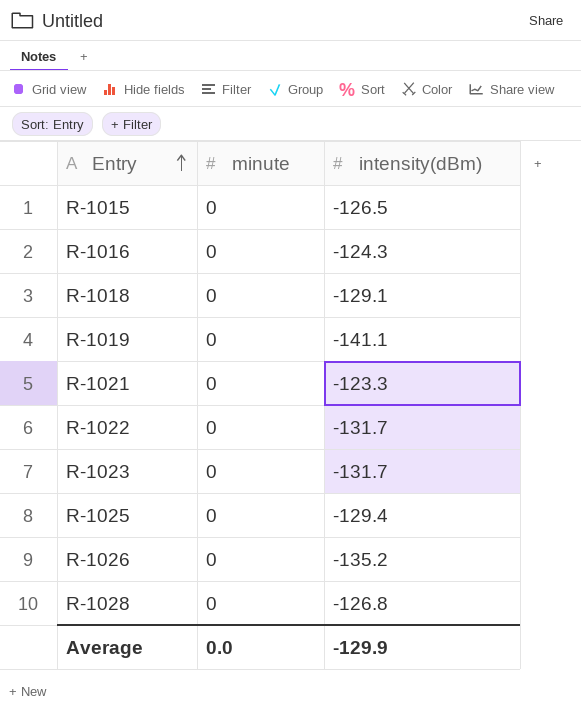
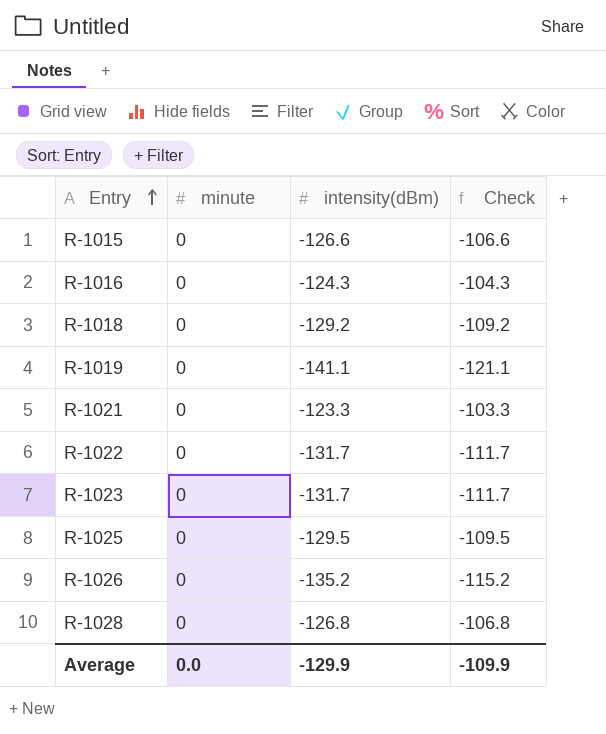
column Check | formula: none -> [intensity(dBm)] + 20
R-1015 | intensity(dBm): -126.5 -> -126.6
R-1018 | intensity(dBm): -129.1 -> -129.2
R-1025 | intensity(dBm): -129.4 -> -129.5

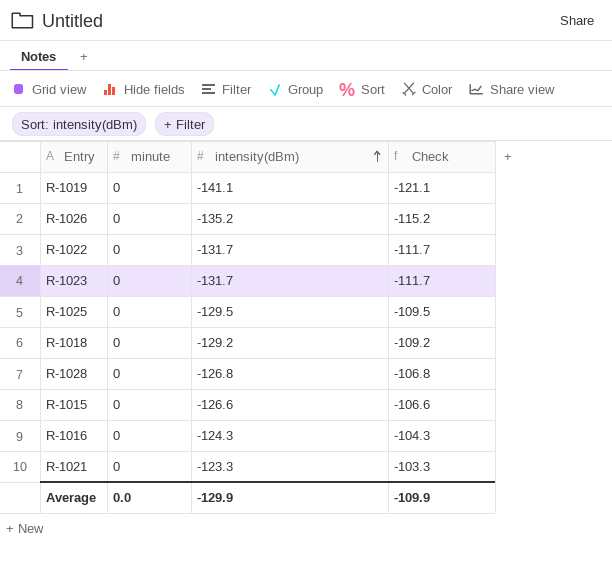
row order: Entry ascending -> intensity(dBm) ascending

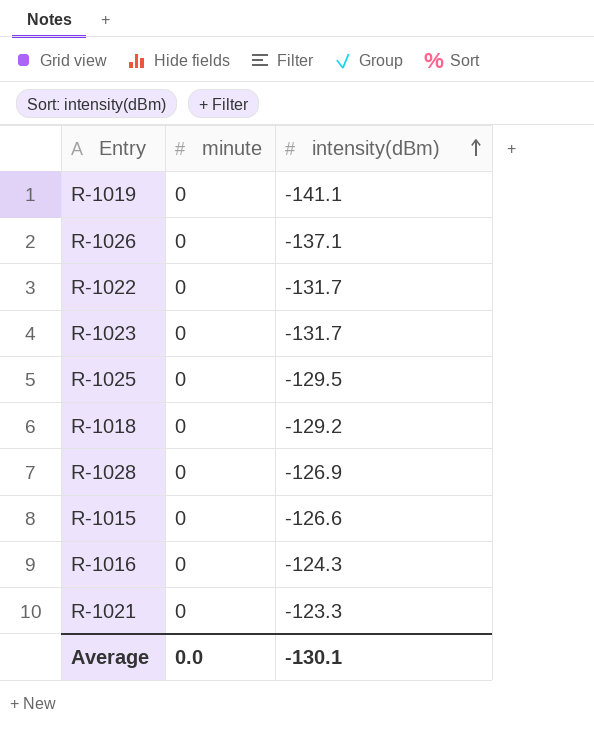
column Check | formula: [intensity(dBm)] + 20 -> none
R-1026 | intensity(dBm): -135.2 -> -137.1
R-1028 | intensity(dBm): -126.8 -> -126.9
Average | intensity(dBm): -129.9 -> -130.1

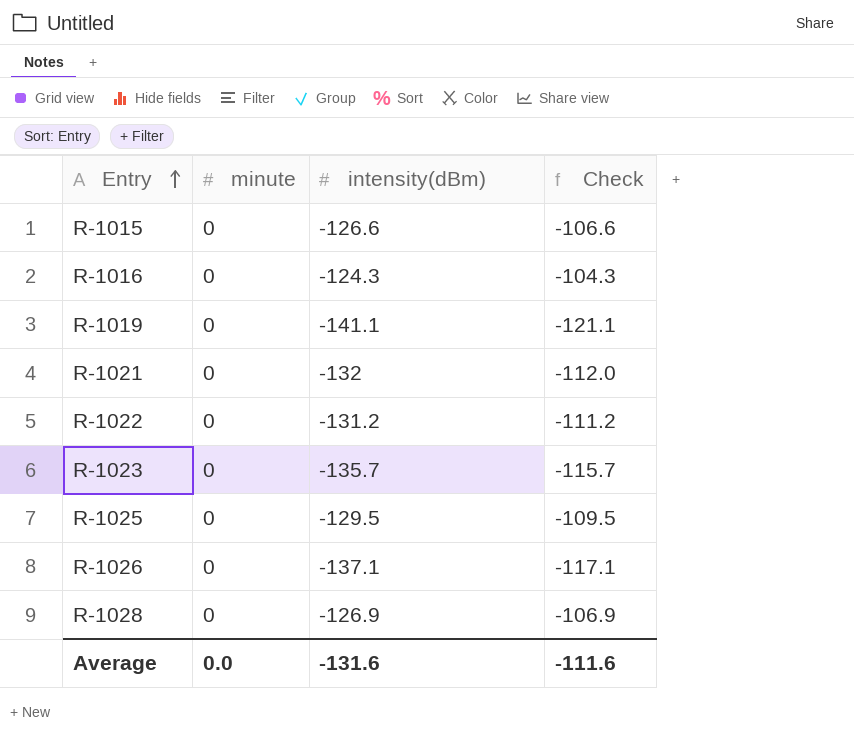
row order: intensity(dBm) ascending -> Entry ascending
column Check | formula: none -> [intensity(dBm)] + 20
row R-1018: 0 | -129.2 -> none
R-1021 | intensity(dBm): -123.3 -> -132
R-1022 | intensity(dBm): -131.7 -> -131.2
R-1023 | intensity(dBm): -131.7 -> -135.7
Average | intensity(dBm): -130.1 -> -131.6

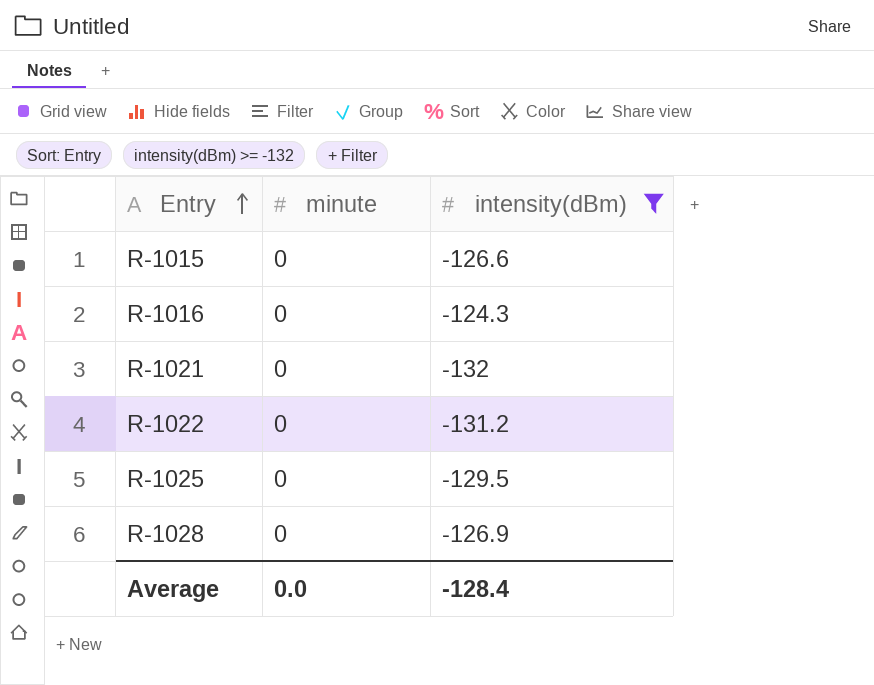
filter: none -> intensity(dBm) >= -132
column Check | formula: [intensity(dBm)] + 20 -> none
Average | intensity(dBm): -131.6 -> -128.4

